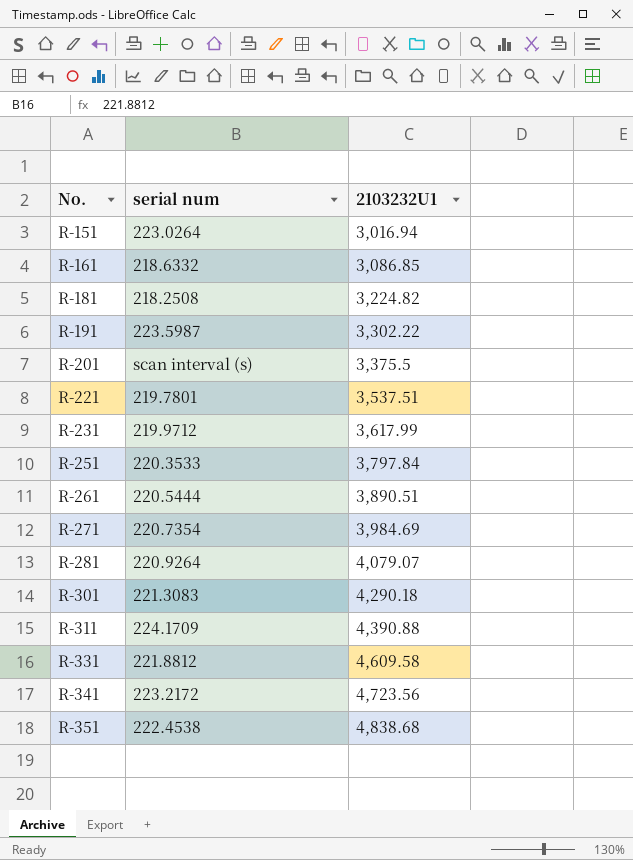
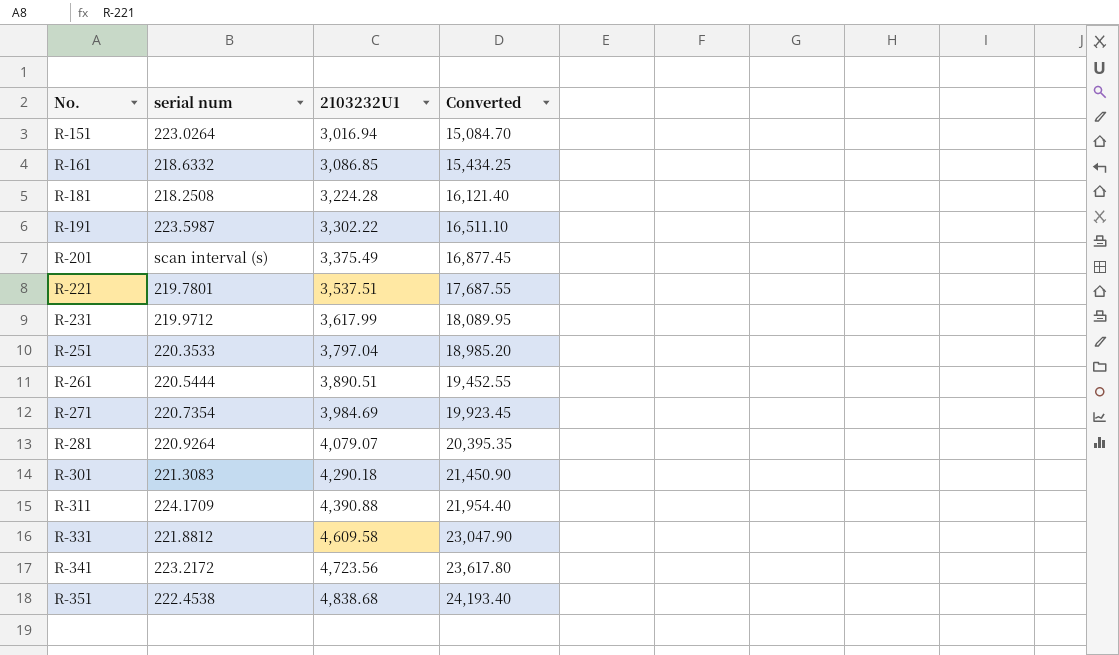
column Converted | formula: none -> [2103232U1] * 5
R-181 | 2103232U1: 3,224.82 -> 3,224.28
R-201 | 2103232U1: 3,375.5 -> 3,375.49
R-251 | 2103232U1: 3,797.84 -> 3,797.04

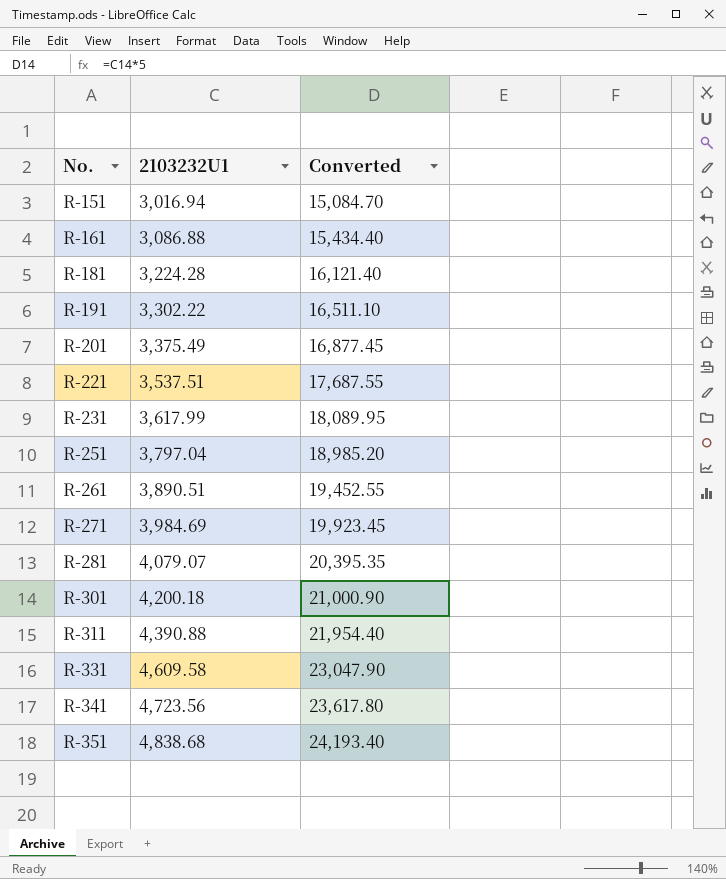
column serial num | position: 2 -> none
R-161 | 2103232U1: 3,086.85 -> 3,086.88
R-161 | Converted: 15,434.25 -> 15,434.40
R-301 | 2103232U1: 4,290.18 -> 4,200.18
R-301 | Converted: 21,450.90 -> 21,000.90

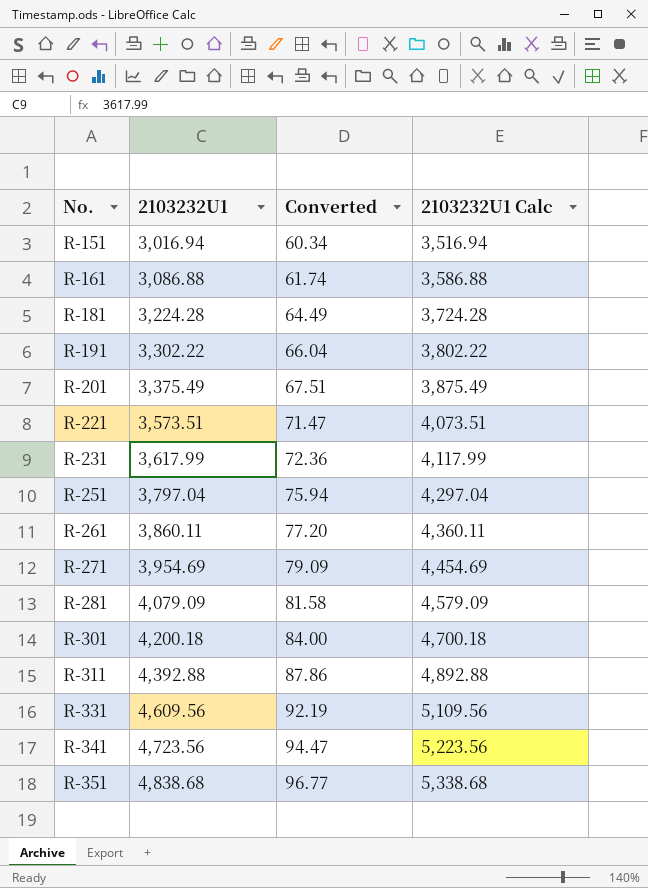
column Converted | formula: [2103232U1] * 5 -> [2103232U1] * 0.02
column 2103232U1 Calc | formula: none -> [2103232U1] + 500
R-221 | 2103232U1: 3,537.51 -> 3,573.51
R-261 | 2103232U1: 3,890.51 -> 3,860.11
R-271 | 2103232U1: 3,984.69 -> 3,954.69
R-281 | 2103232U1: 4,079.07 -> 4,079.09
R-311 | 2103232U1: 4,390.88 -> 4,392.88
R-331 | 2103232U1: 4,609.58 -> 4,609.56

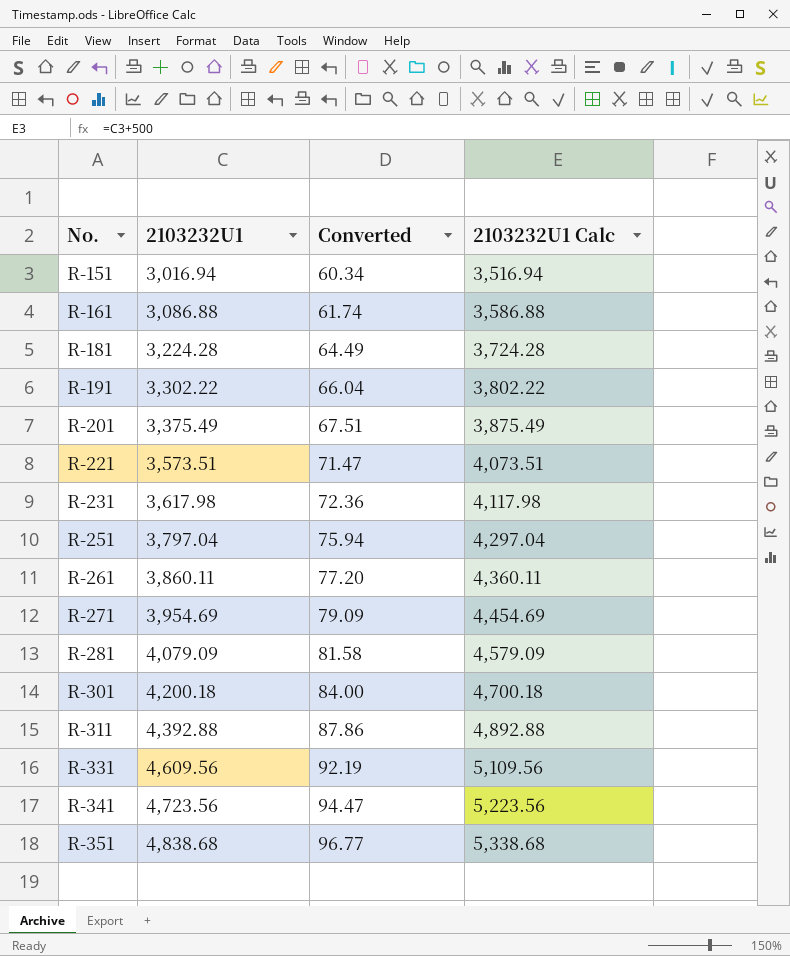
R-231 | 2103232U1: 3,617.99 -> 3,617.98
R-231 | 2103232U1 Calc: 4,117.99 -> 4,117.98

